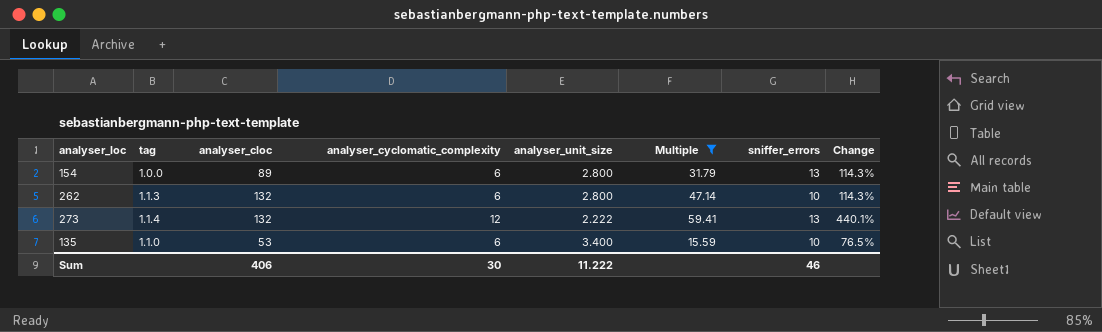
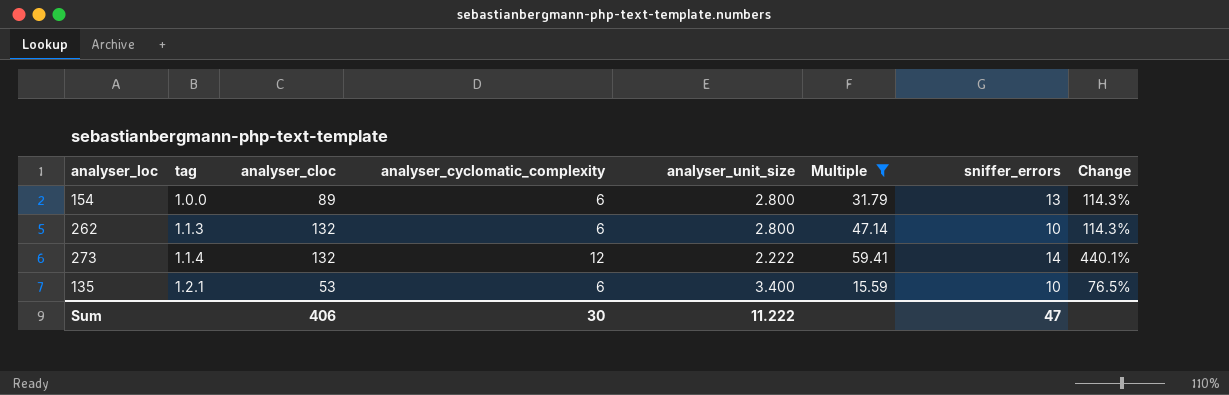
273 | sniffer_errors: 13 -> 14
135 | tag: 1.1.0 -> 1.2.1
Sum | sniffer_errors: 46 -> 47

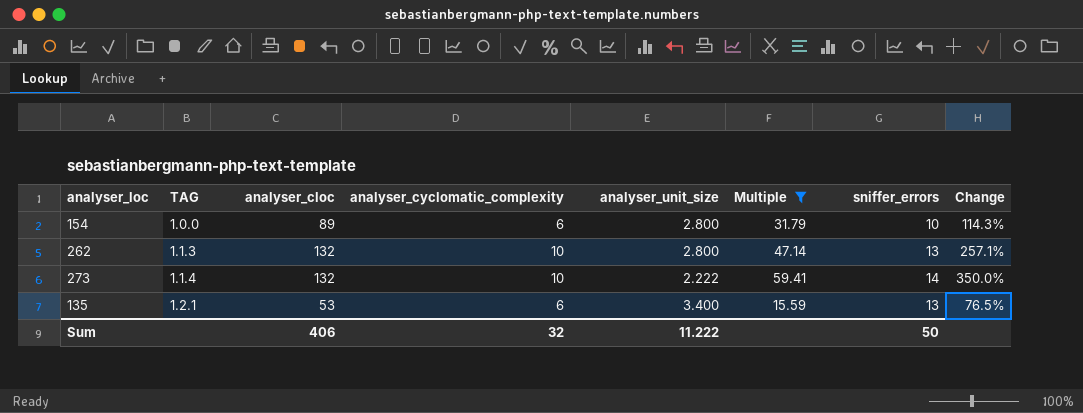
column name: tag -> TAG
154 | sniffer_errors: 13 -> 10
262 | analyser_cyclomatic_complexity: 6 -> 10
262 | sniffer_errors: 10 -> 13
262 | Change: 114.3% -> 257.1%
273 | analyser_cyclomatic_complexity: 12 -> 10
273 | Change: 440.1% -> 350.0%
135 | sniffer_errors: 10 -> 13
Sum | analyser_cyclomatic_complexity: 30 -> 32
Sum | sniffer_errors: 47 -> 50

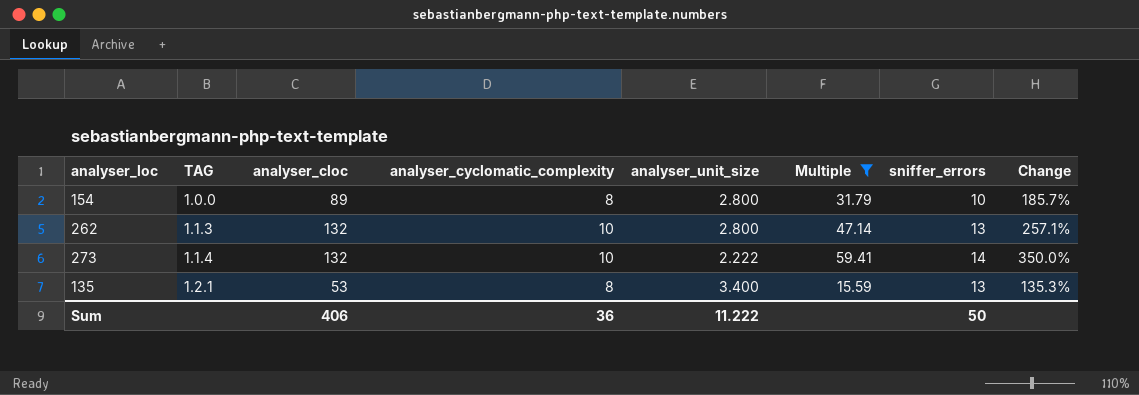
154 | analyser_cyclomatic_complexity: 6 -> 8
154 | Change: 114.3% -> 185.7%
135 | analyser_cyclomatic_complexity: 6 -> 8
135 | Change: 76.5% -> 135.3%
Sum | analyser_cyclomatic_complexity: 32 -> 36

